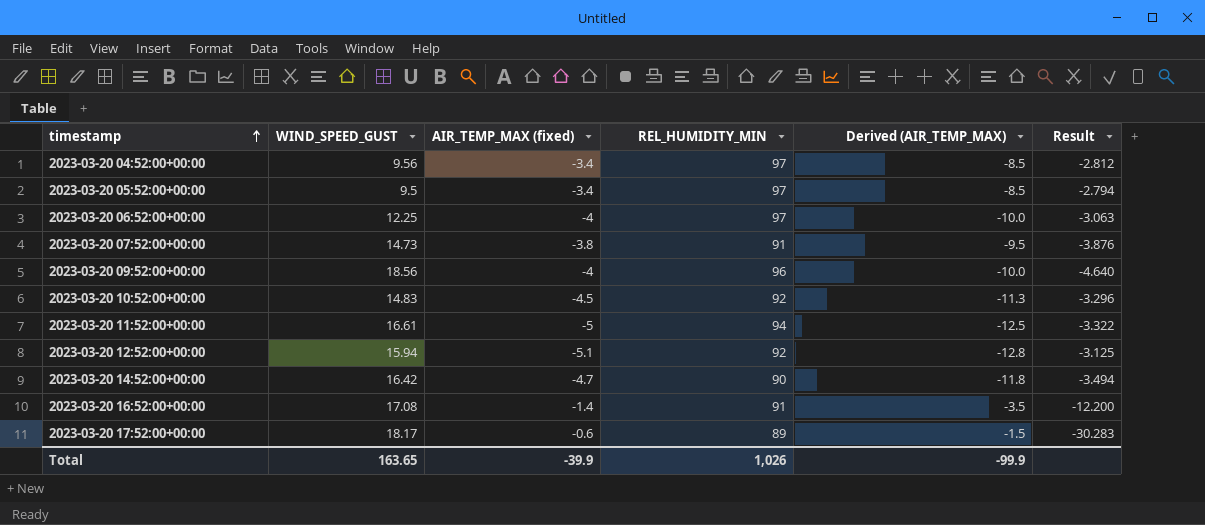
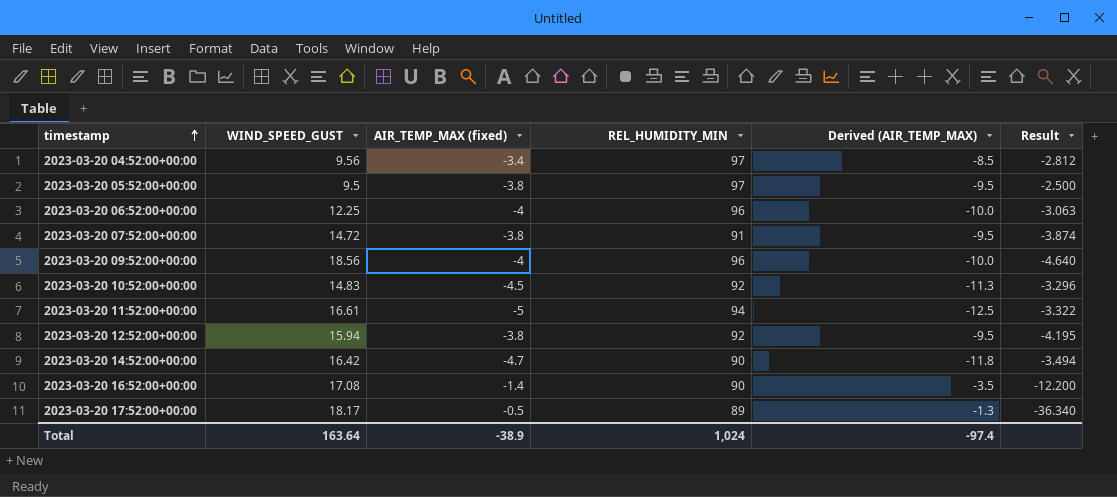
2023-03-20 05:52:00+00:00 | AIR_TEMP_MAX (fixed): -3.4 -> -3.8
2023-03-20 05:52:00+00:00 | Derived (AIR_TEMP_MAX): -8.5 -> -9.5
2023-03-20 05:52:00+00:00 | Result: -2.794 -> -2.500
2023-03-20 06:52:00+00:00 | REL_HUMIDITY_MIN: 97 -> 96
2023-03-20 07:52:00+00:00 | WIND_SPEED_GUST: 14.73 -> 14.72
2023-03-20 07:52:00+00:00 | Result: -3.876 -> -3.874
2023-03-20 12:52:00+00:00 | AIR_TEMP_MAX (fixed): -5.1 -> -3.8
2023-03-20 12:52:00+00:00 | Derived (AIR_TEMP_MAX): -12.8 -> -9.5
2023-03-20 12:52:00+00:00 | Result: -3.125 -> -4.195
2023-03-20 16:52:00+00:00 | REL_HUMIDITY_MIN: 91 -> 90
2023-03-20 17:52:00+00:00 | AIR_TEMP_MAX (fixed): -0.6 -> -0.5
2023-03-20 17:52:00+00:00 | Derived (AIR_TEMP_MAX): -1.5 -> -1.3
2023-03-20 17:52:00+00:00 | Result: -30.283 -> -36.340
Total | WIND_SPEED_GUST: 163.65 -> 163.64
Total | AIR_TEMP_MAX (fixed): -39.9 -> -38.9
Total | REL_HUMIDITY_MIN: 1,026 -> 1,024
Total | Derived (AIR_TEMP_MAX): -99.9 -> -97.4

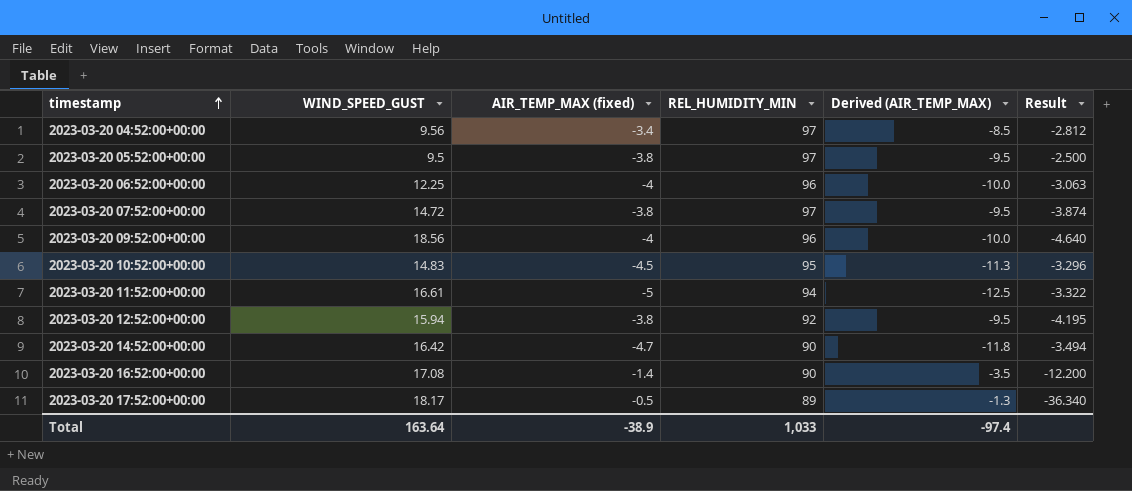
2023-03-20 07:52:00+00:00 | REL_HUMIDITY_MIN: 91 -> 97
2023-03-20 10:52:00+00:00 | REL_HUMIDITY_MIN: 92 -> 95
Total | REL_HUMIDITY_MIN: 1,024 -> 1,033

